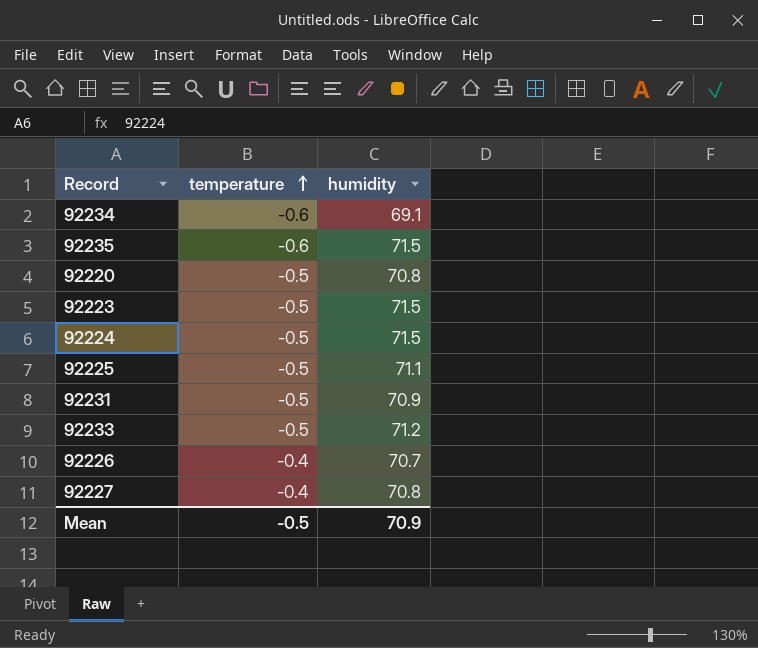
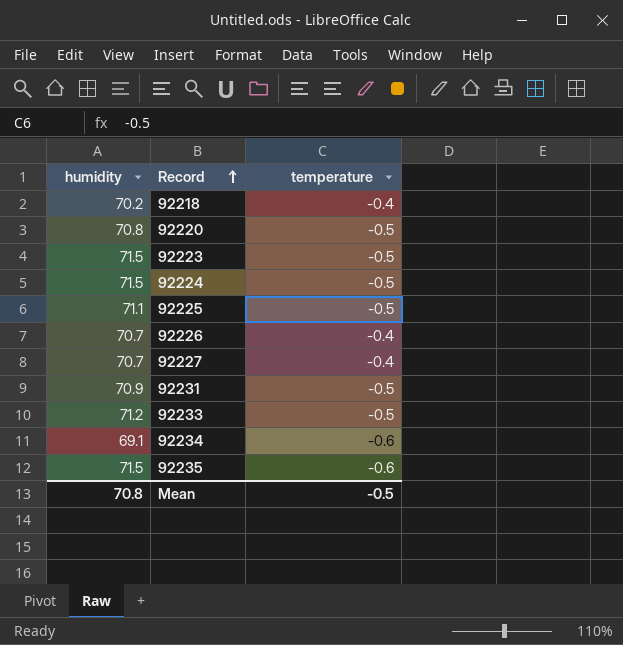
row order: temperature ascending -> Record ascending
column humidity | position: 3 -> 1
row 92218: none -> 70.2 | -0.4
92227 | humidity: 70.8 -> 70.7
Mean | humidity: 70.9 -> 70.8

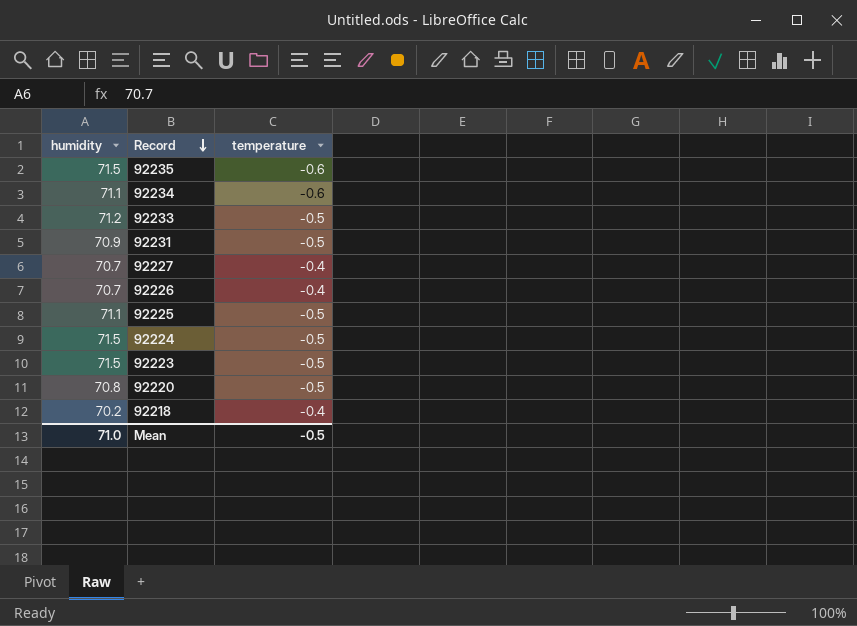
row order: Record ascending -> Record descending
92234 | humidity: 69.1 -> 71.1
Mean | humidity: 70.8 -> 71.0

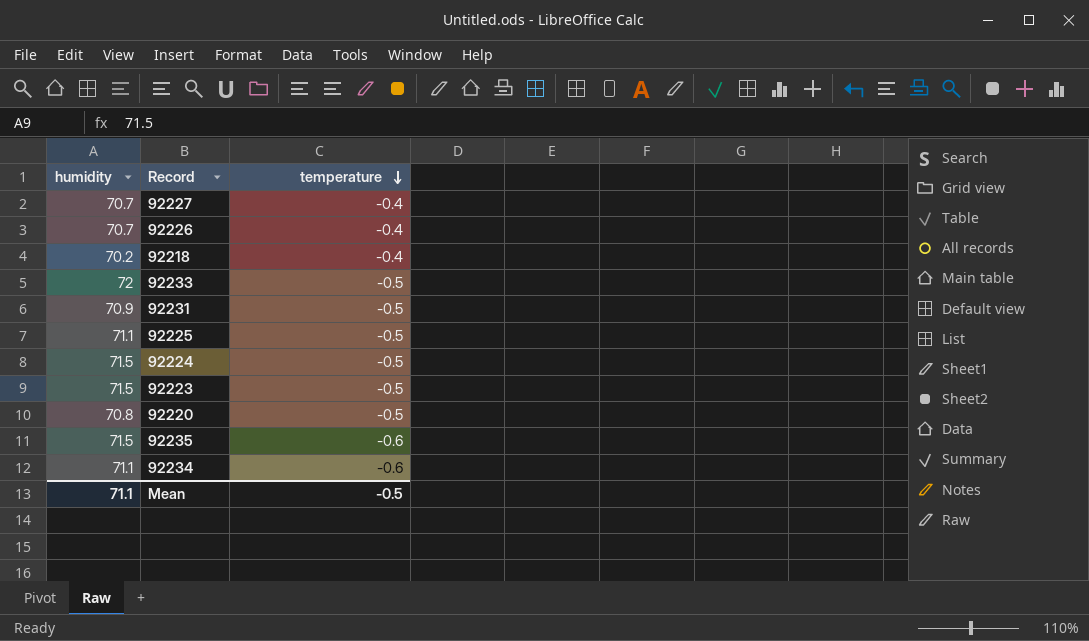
row order: Record descending -> temperature descending
92233 | humidity: 71.2 -> 72
Mean | humidity: 71.0 -> 71.1

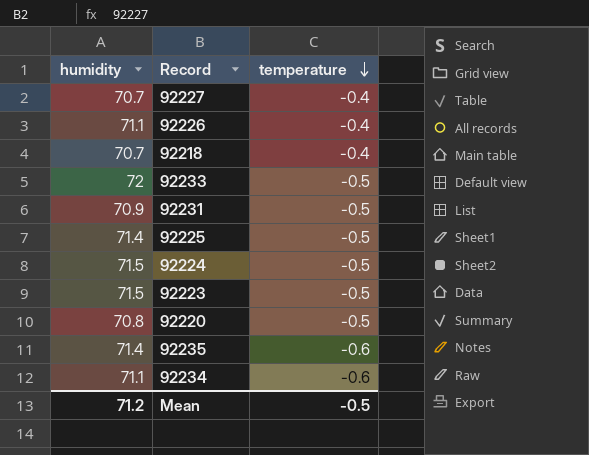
92226 | humidity: 70.7 -> 71.1
92218 | humidity: 70.2 -> 70.7
92225 | humidity: 71.1 -> 71.4
92235 | humidity: 71.5 -> 71.4
Mean | humidity: 71.1 -> 71.2

